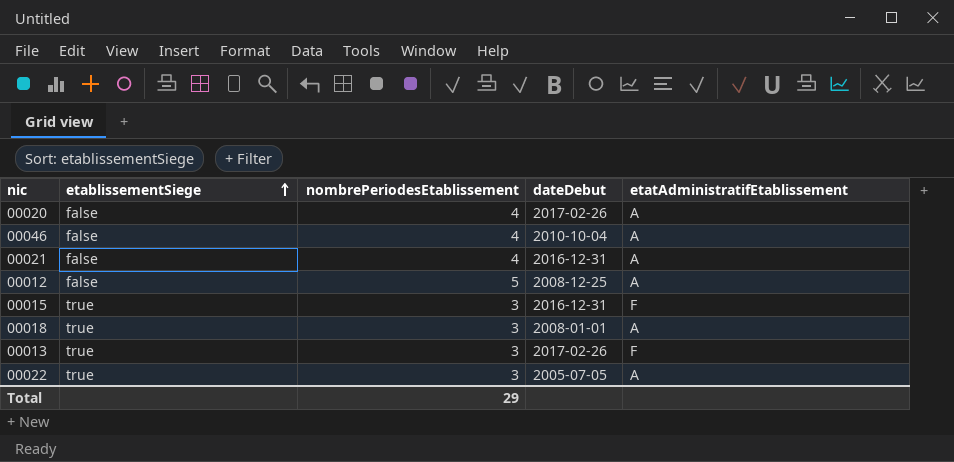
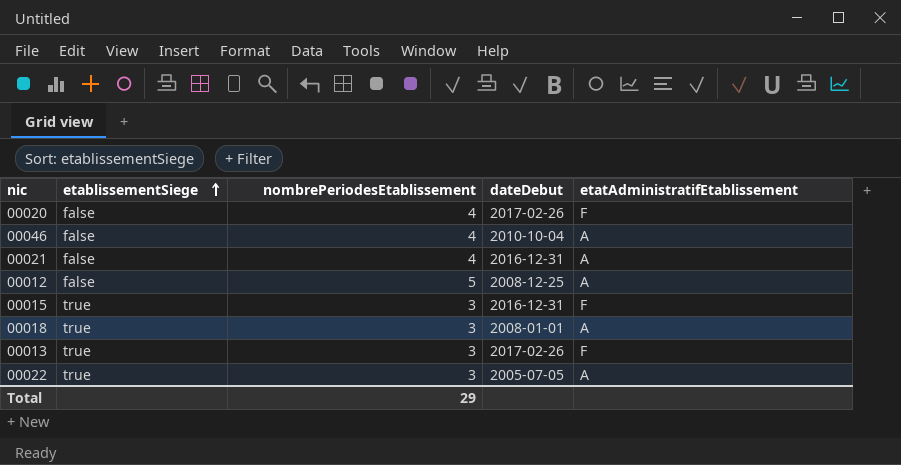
00020 | etatAdministratifEtablissement: A -> F

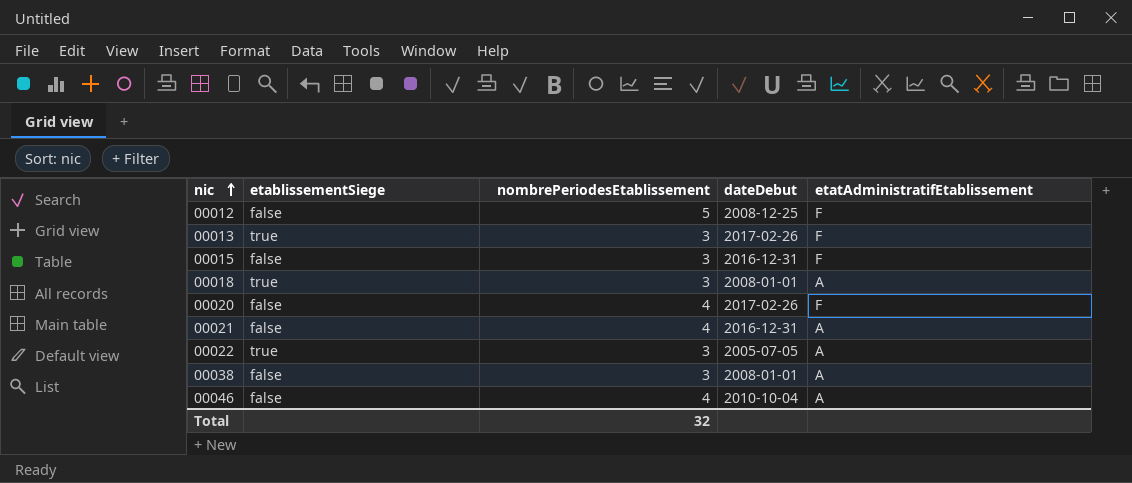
row order: etablissementSiege ascending -> nic ascending
00012 | etatAdministratifEtablissement: A -> F
00015 | etablissementSiege: true -> false
row 00038: none -> false | 3 | 2008-01-01 | A
Total | nombrePeriodesEtablissement: 29 -> 32

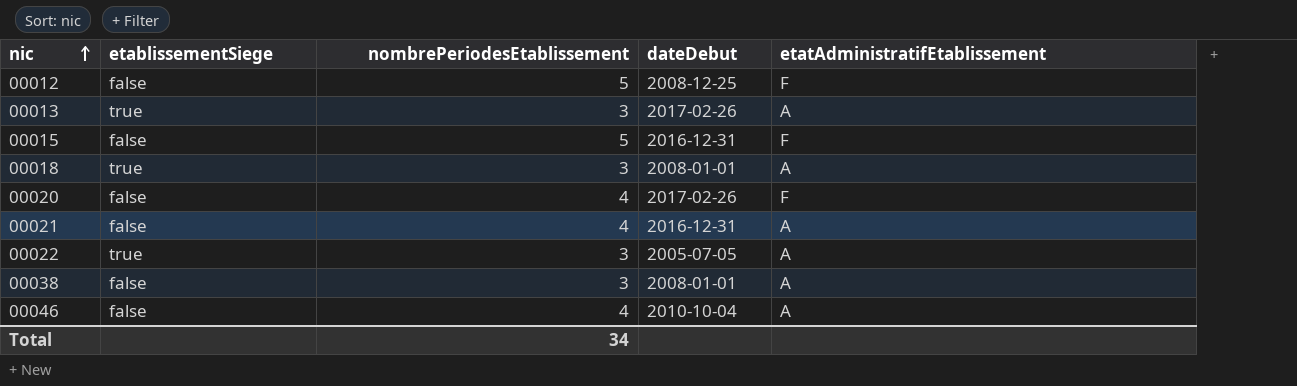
00013 | etatAdministratifEtablissement: F -> A
00015 | nombrePeriodesEtablissement: 3 -> 5
Total | nombrePeriodesEtablissement: 32 -> 34

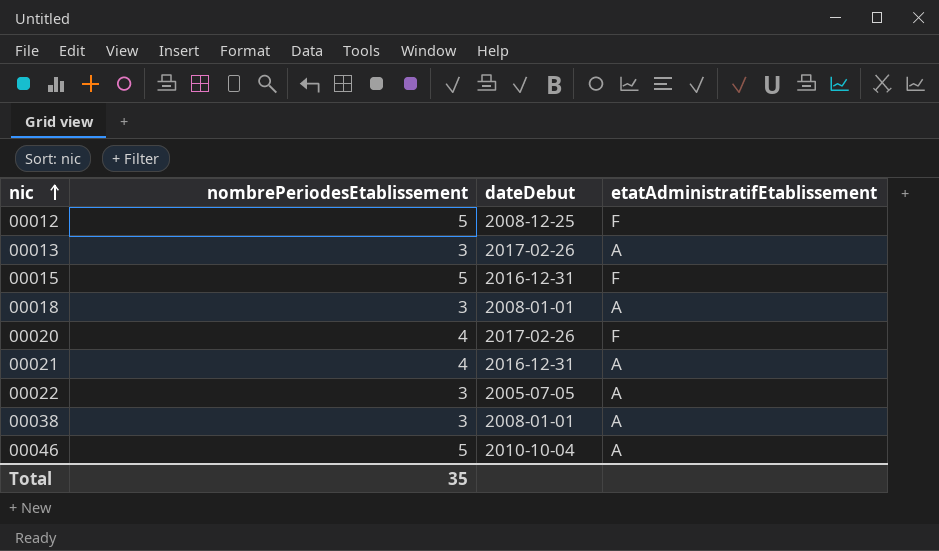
column etablissementSiege | position: 2 -> none
00046 | nombrePeriodesEtablissement: 4 -> 5
Total | nombrePeriodesEtablissement: 34 -> 35

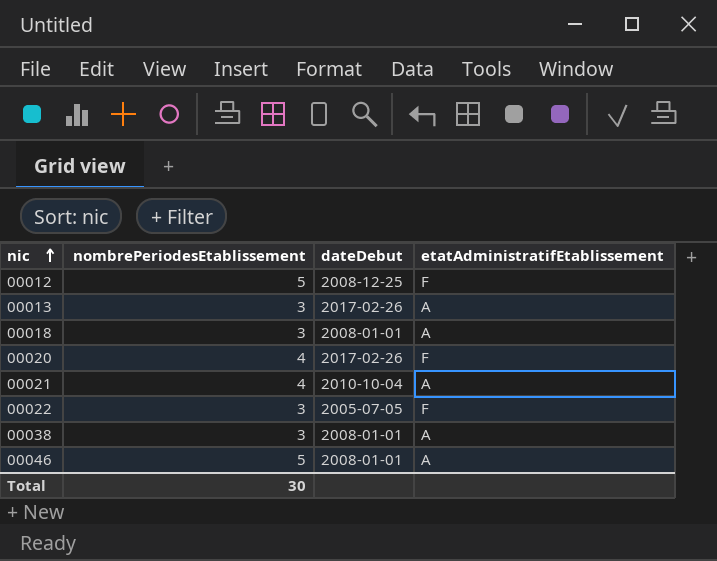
row 00015: 5 | 2016-12-31 | F -> none
00021 | dateDebut: 2016-12-31 -> 2010-10-04
00022 | etatAdministratifEtablissement: A -> F
00046 | dateDebut: 2010-10-04 -> 2008-01-01
Total | nombrePeriodesEtablissement: 35 -> 30

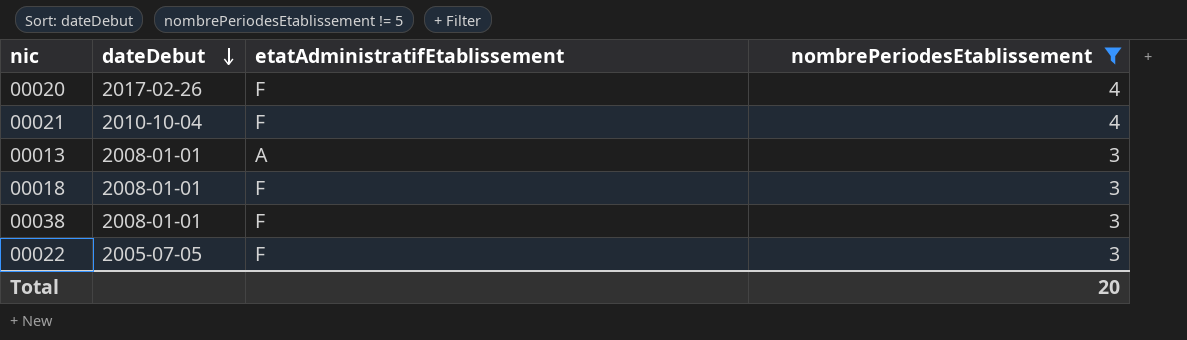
filter: none -> nombrePeriodesEtablissement != 5
row order: nic ascending -> dateDebut descending
column nombrePeriodesEtablissement | position: 2 -> 4
00021 | etatAdministratifEtablissement: A -> F
00013 | dateDebut: 2017-02-26 -> 2008-01-01
00018 | etatAdministratifEtablissement: A -> F
00038 | etatAdministratifEtablissement: A -> F
Total | nombrePeriodesEtablissement: 30 -> 20

